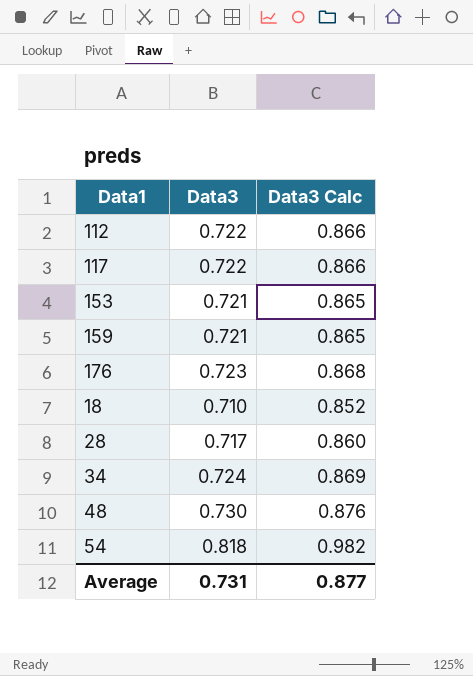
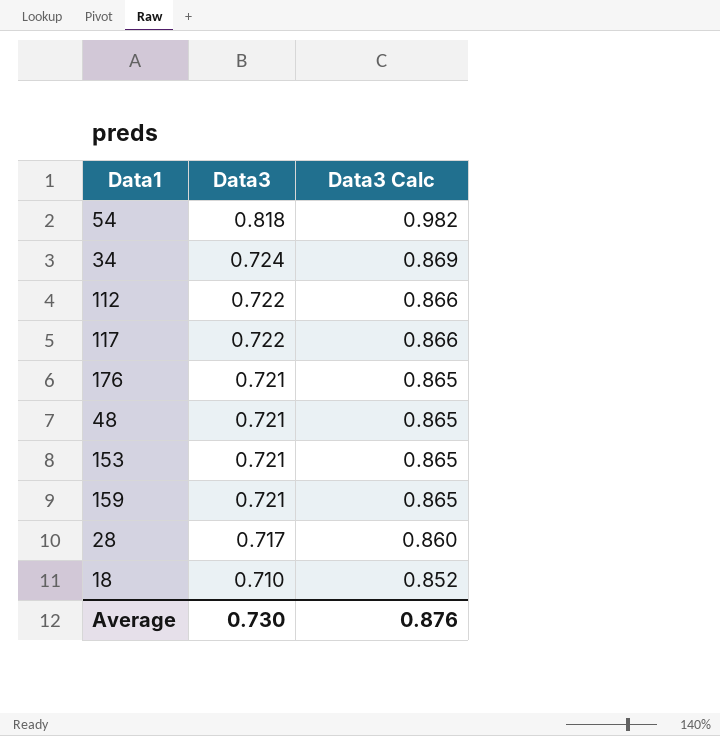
row order: none -> Data3 descending
176 | Data3: 0.723 -> 0.721
176 | Data3 Calc: 0.868 -> 0.865
48 | Data3: 0.730 -> 0.721
48 | Data3 Calc: 0.876 -> 0.865
Average | Data3: 0.731 -> 0.730
Average | Data3 Calc: 0.877 -> 0.876

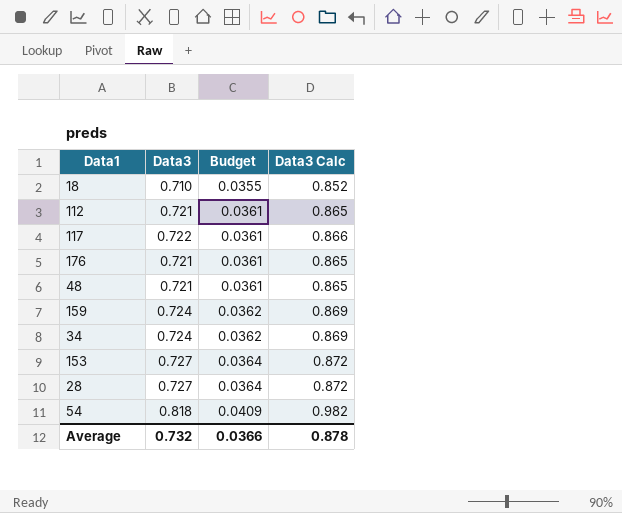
row order: Data3 descending -> Budget ascending
column Budget | formula: none -> [Data3] * 0.05
112 | Data3: 0.722 -> 0.721
112 | Data3 Calc: 0.866 -> 0.865
159 | Data3: 0.721 -> 0.724
159 | Data3 Calc: 0.865 -> 0.869
153 | Data3: 0.721 -> 0.727
153 | Data3 Calc: 0.865 -> 0.872
28 | Data3: 0.717 -> 0.727
28 | Data3 Calc: 0.860 -> 0.872
Average | Data3: 0.730 -> 0.732
Average | Data3 Calc: 0.876 -> 0.878

